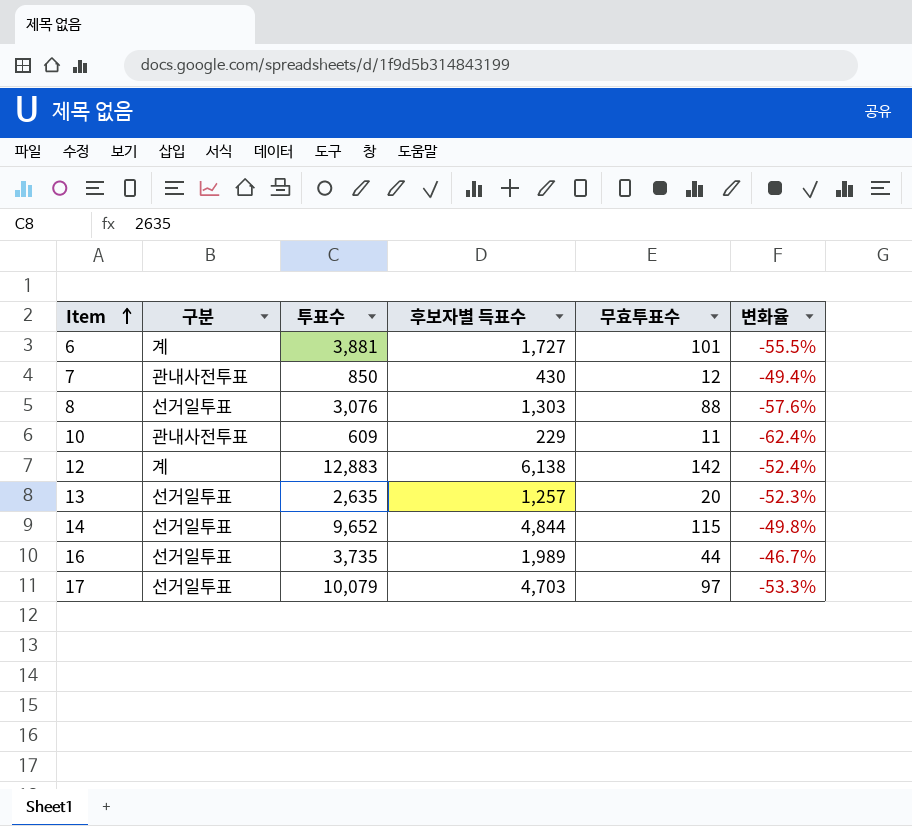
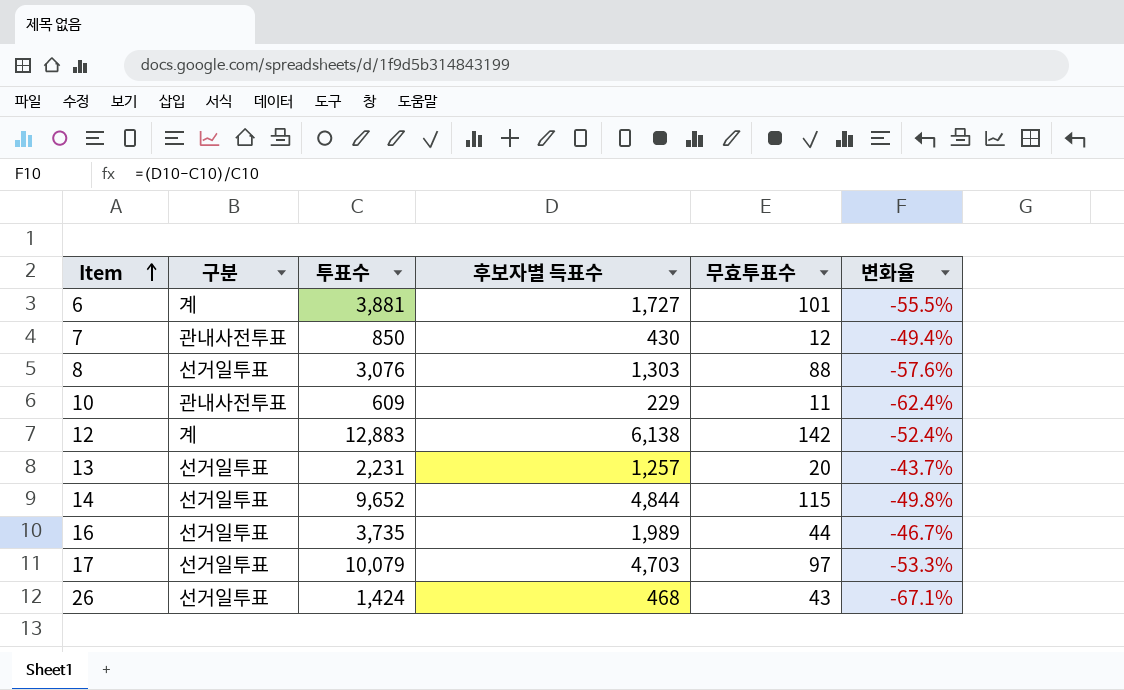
13 | 투표수: 2,635 -> 2,231
13 | 변화율: -52.3% -> -43.7%
row 26: none -> 선거일투표 | 1,424 | 468 | 43 | -67.1%

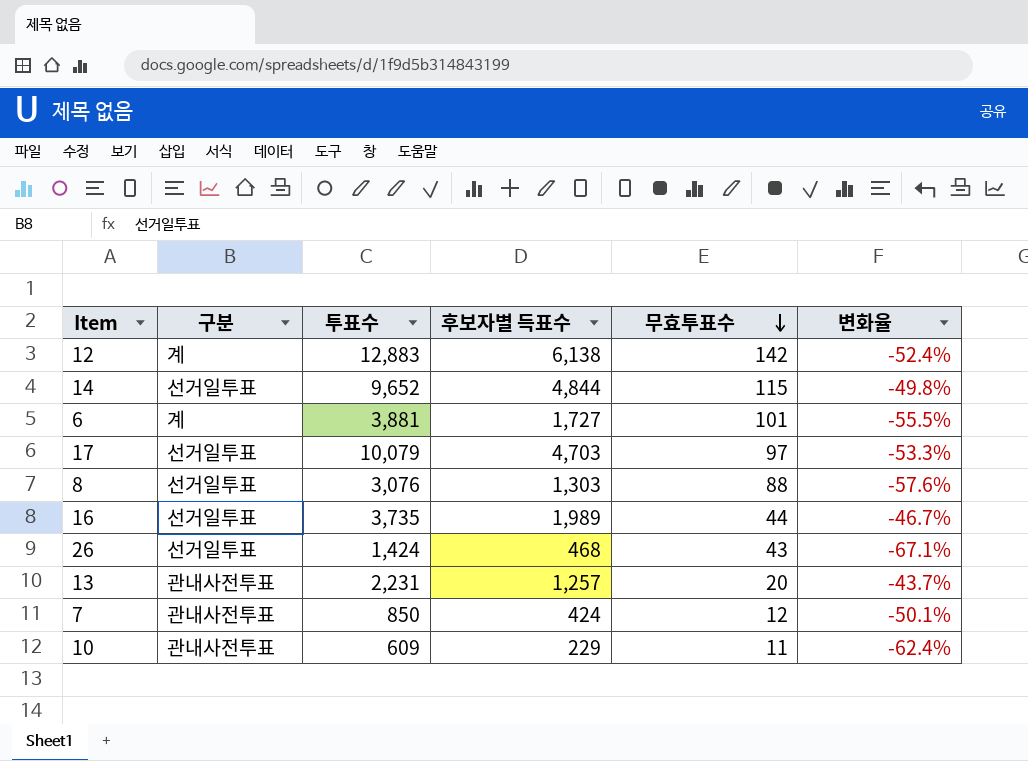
row order: Item ascending -> 무효투표수 descending
13 | 구분: 선거일투표 -> 관내사전투표
7 | 후보자별 득표수: 430 -> 424
7 | 변화율: -49.4% -> -50.1%

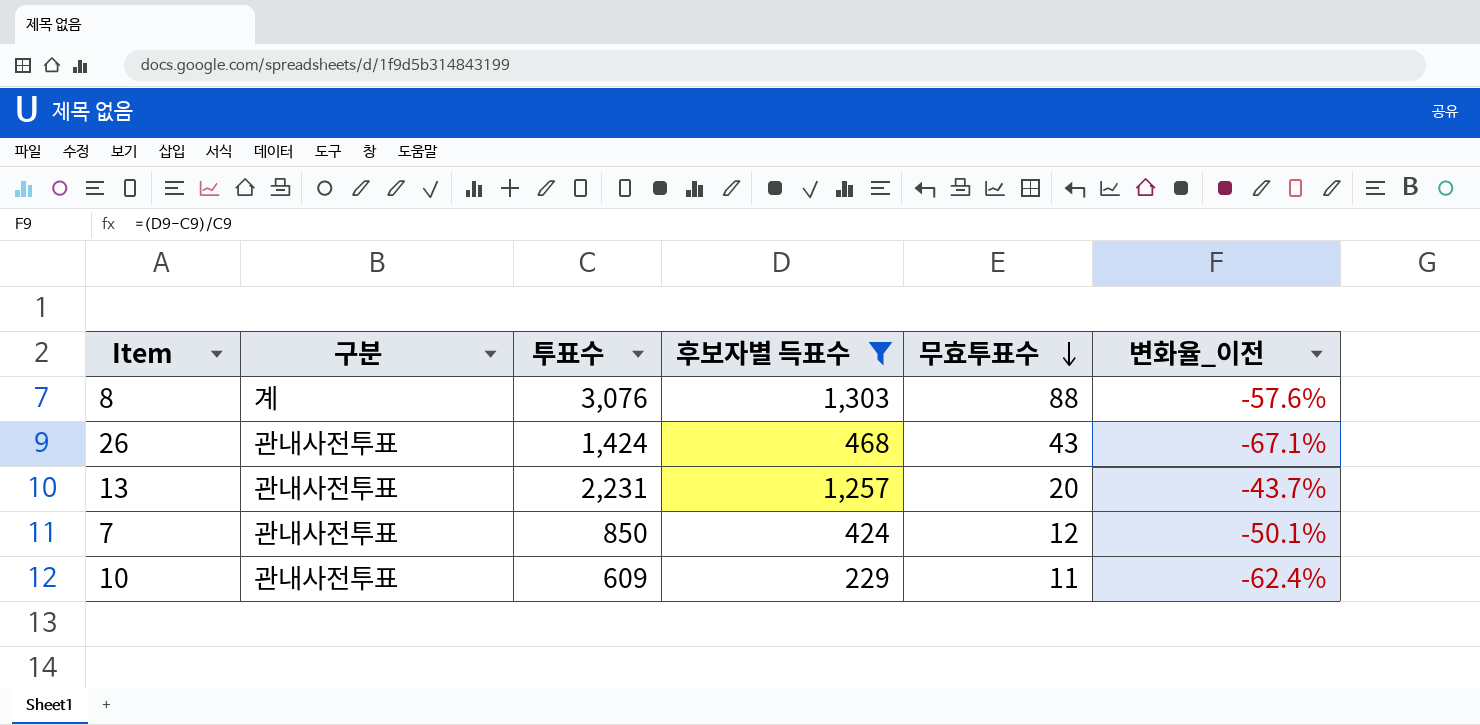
filter: none -> 후보자별 득표수 <= 1,303
column name: 변화율 -> 변화율_이전
8 | 구분: 선거일투표 -> 계
26 | 구분: 선거일투표 -> 관내사전투표

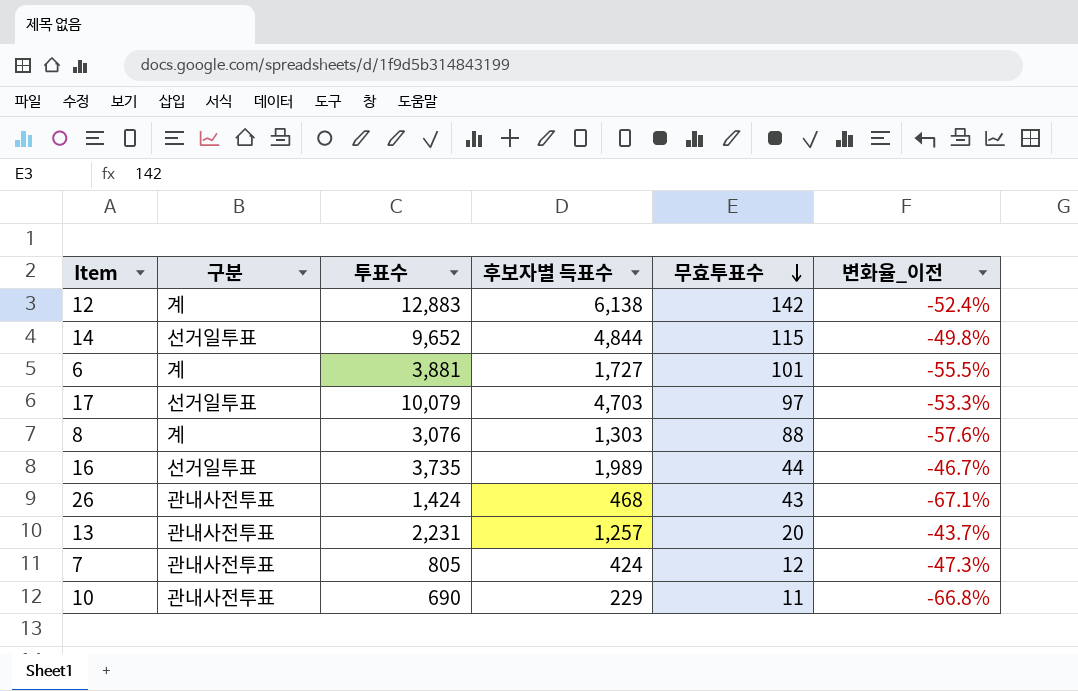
filter: 후보자별 득표수 <= 1,303 -> none
7 | 투표수: 850 -> 805
7 | 변화율_이전: -50.1% -> -47.3%
10 | 투표수: 609 -> 690
10 | 변화율_이전: -62.4% -> -66.8%

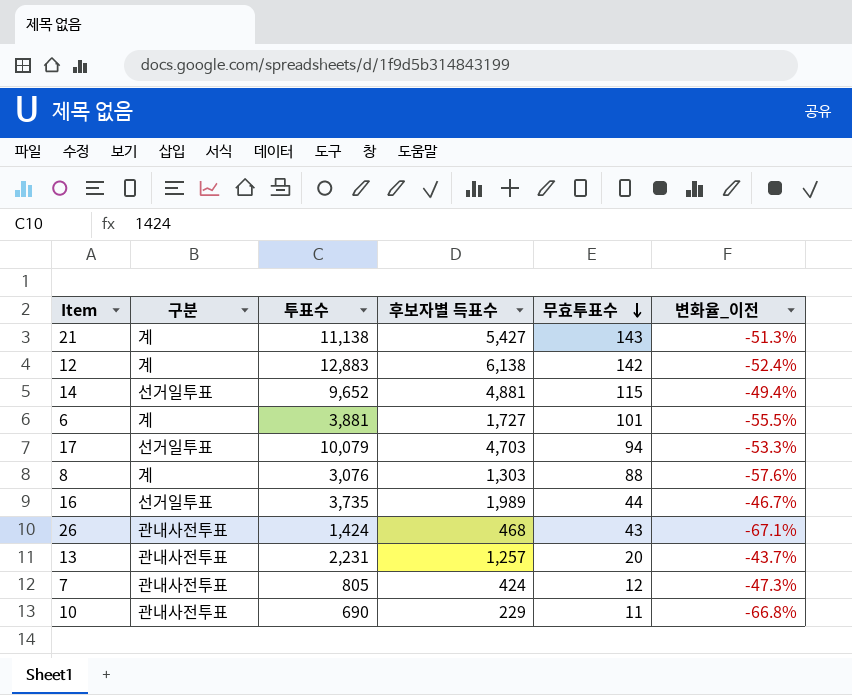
row 21: none -> 계 | 11,138 | 5,427 | 143 | -51.3%
14 | 후보자별 득표수: 4,844 -> 4,881
14 | 변화율_이전: -49.8% -> -49.4%
17 | 무효투표수: 97 -> 94

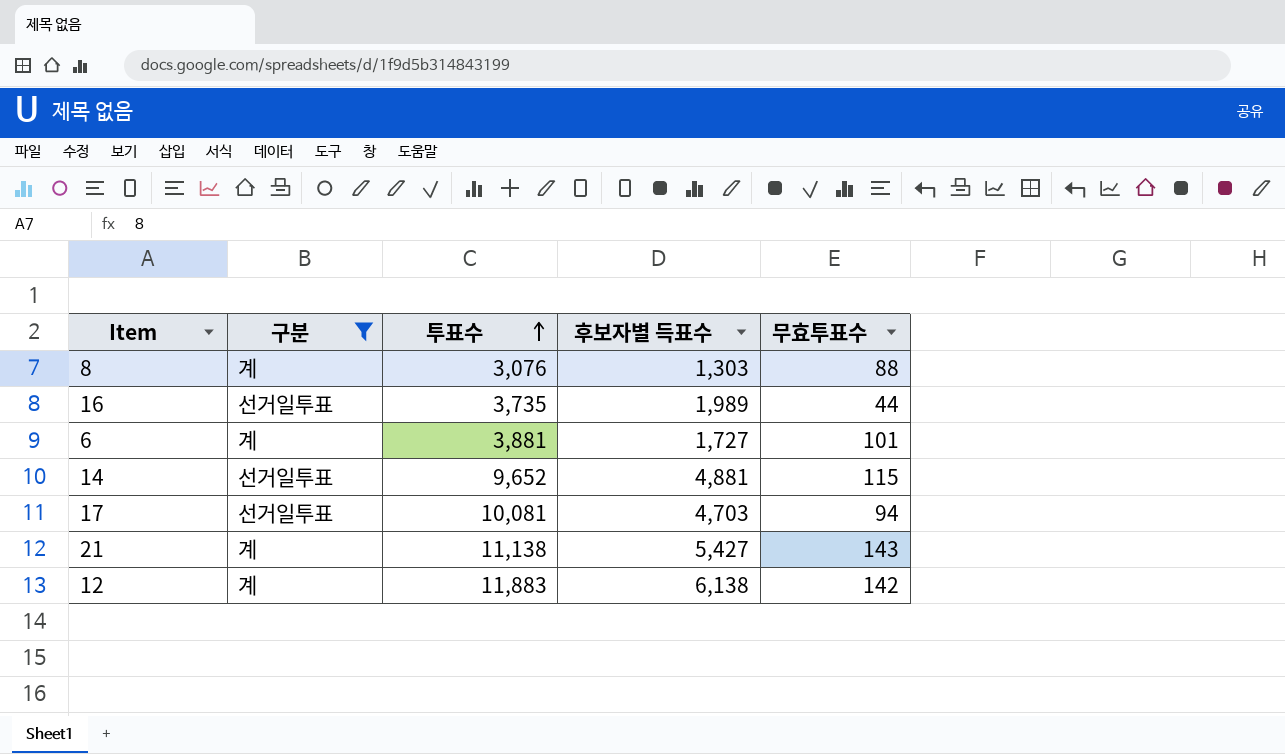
filter: none -> 구분 != 관내사전투표
row order: 무효투표수 descending -> 투표수 ascending
column 변화율_이전 | formula: ([후보자별 득표수] - [투표수]) / [투표수] -> none
17 | 투표수: 10,079 -> 10,081
12 | 투표수: 12,883 -> 11,883

